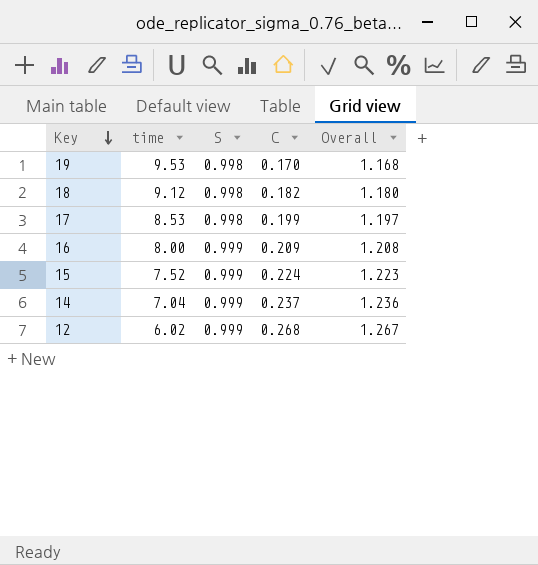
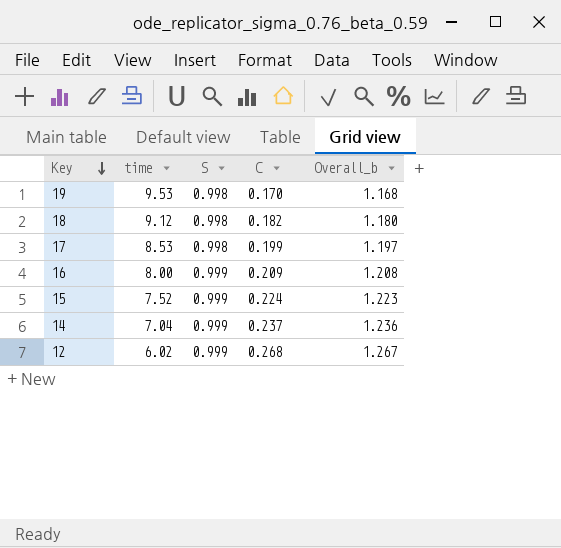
column name: Overall -> Overall_b

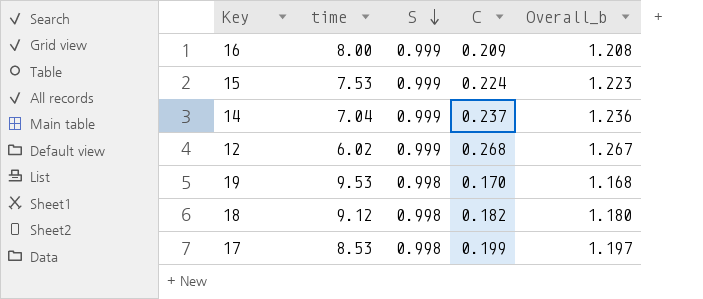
row order: Key descending -> S descending
15 | time: 7.52 -> 7.53

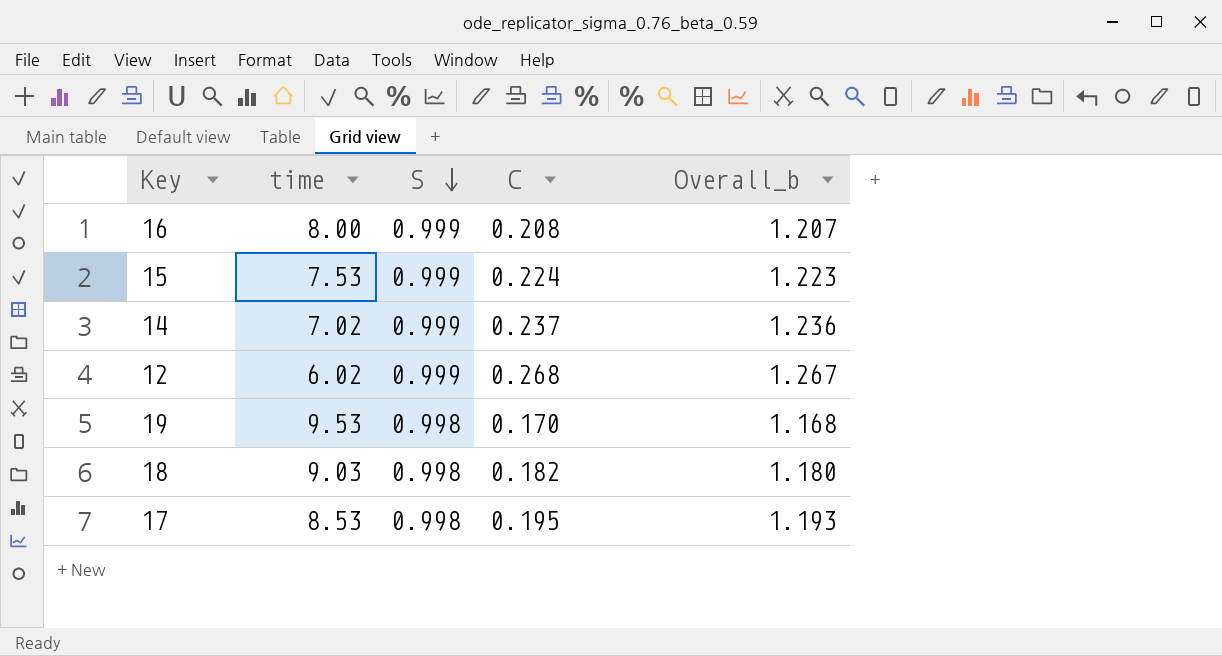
16 | C: 0.209 -> 0.208
16 | Overall_b: 1.208 -> 1.207
14 | time: 7.04 -> 7.02
18 | time: 9.12 -> 9.03
17 | C: 0.199 -> 0.195
17 | Overall_b: 1.197 -> 1.193

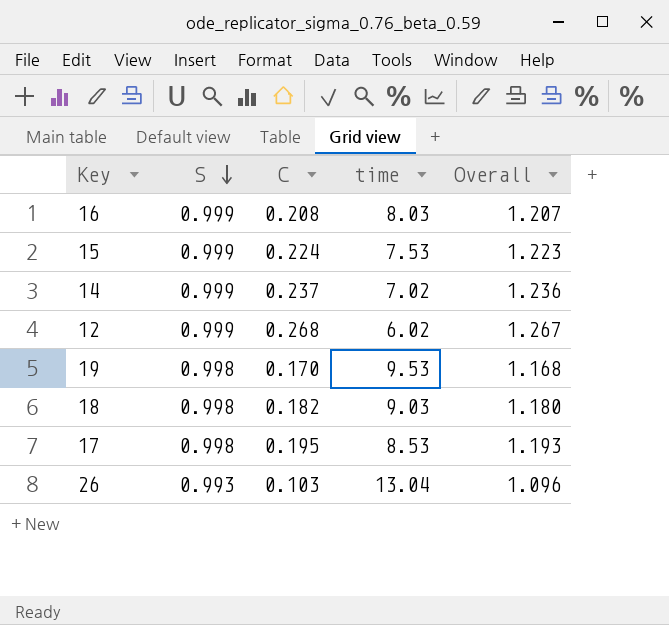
column time | position: 2 -> 4
column name: Overall_b -> Overall
16 | time: 8.00 -> 8.03
row 26: none -> 0.993 | 0.103 | 13.04 | 1.096

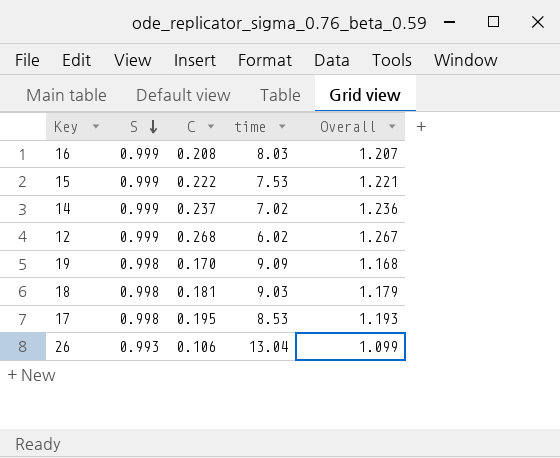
15 | C: 0.224 -> 0.222
15 | Overall: 1.223 -> 1.221
19 | time: 9.53 -> 9.09
18 | C: 0.182 -> 0.181
18 | Overall: 1.180 -> 1.179
26 | C: 0.103 -> 0.106
26 | Overall: 1.096 -> 1.099

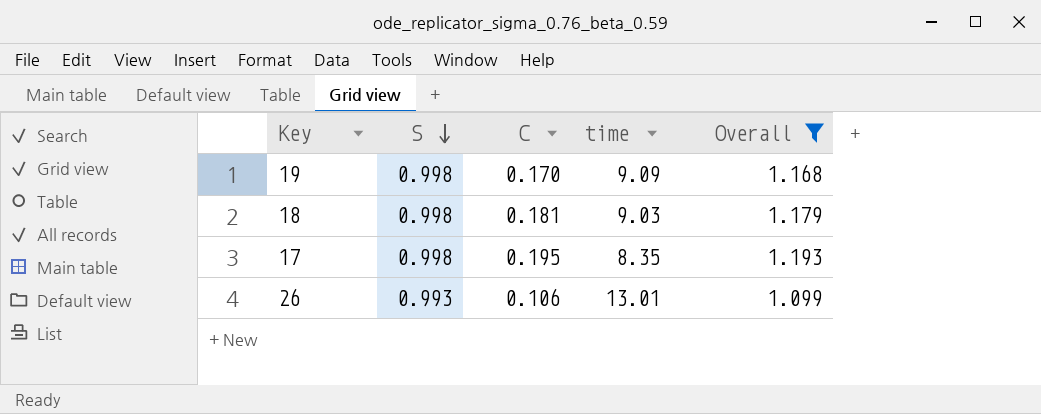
filter: none -> Overall <= 1.193
17 | time: 8.53 -> 8.35
26 | time: 13.04 -> 13.01

